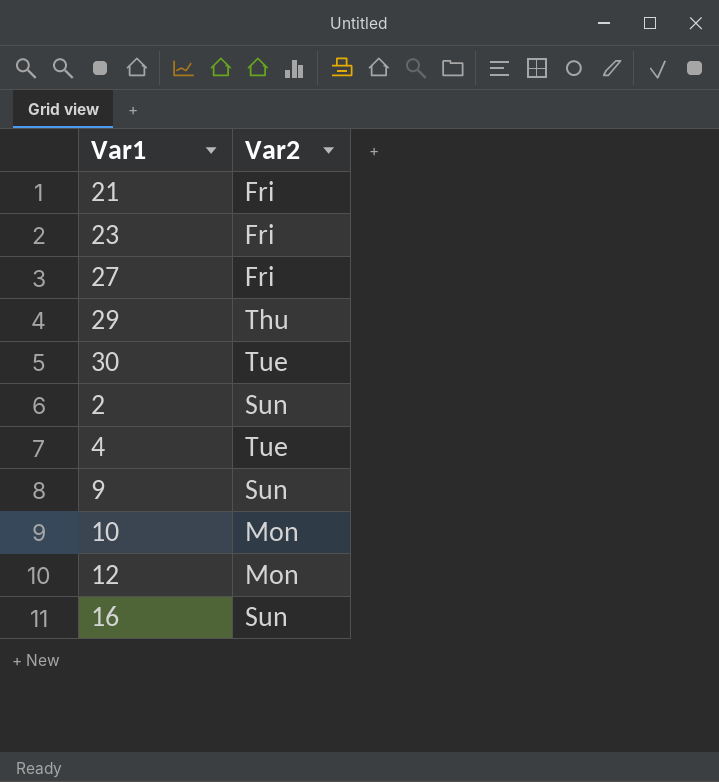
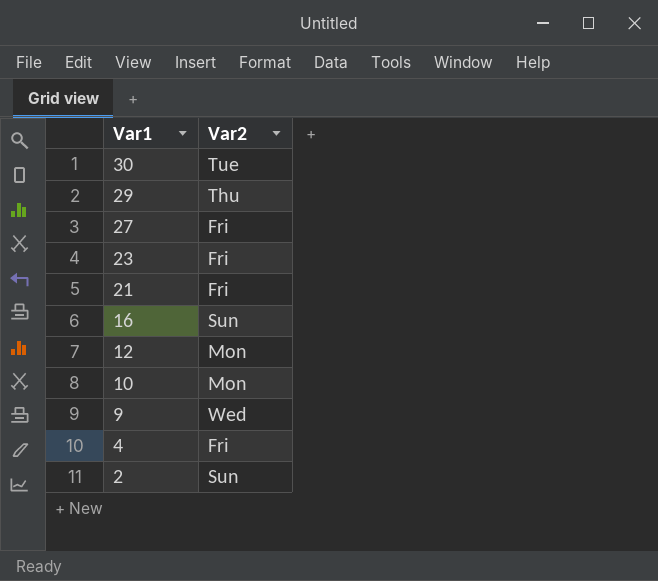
row order: none -> Var1 descending
9 | Var2: Sun -> Wed
4 | Var2: Tue -> Fri

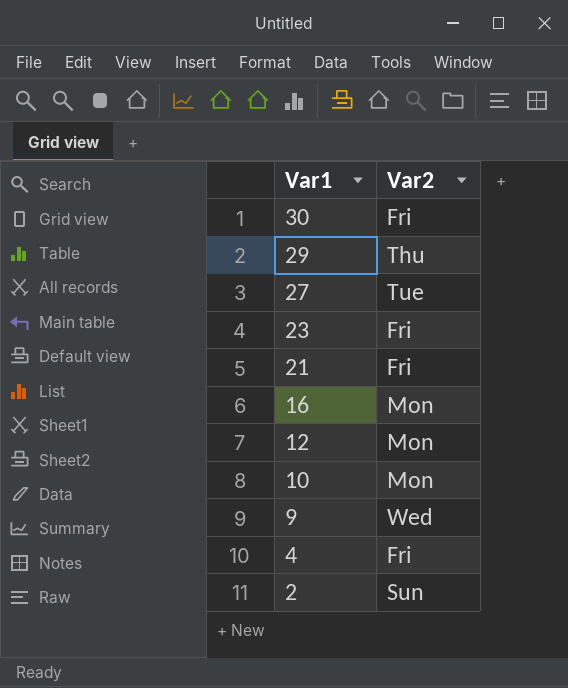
30 | Var2: Tue -> Fri
27 | Var2: Fri -> Tue
16 | Var2: Sun -> Mon

